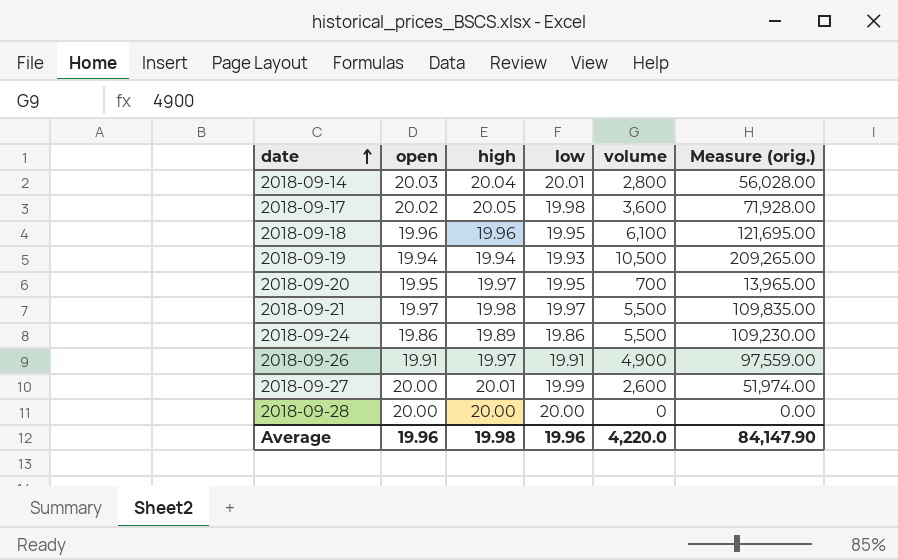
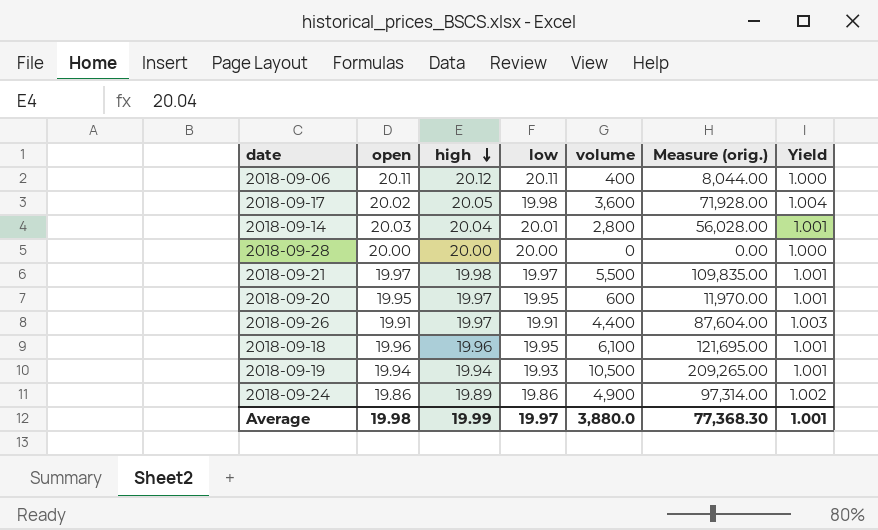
row order: date ascending -> high descending
column Yield | formula: none -> [high] / [low]
row 2018-09-27: 20.00 | 20.01 | 19.99 | 2,600 | 51,974.00 -> none
row 2018-09-06: none -> 20.11 | 20.12 | 20.11 | 400 | 8,044.00 | 1.000
2018-09-20 | volume: 700 -> 600
2018-09-20 | Measure (orig.): 13,965.00 -> 11,970.00
2018-09-26 | volume: 4,900 -> 4,400
2018-09-26 | Measure (orig.): 97,559.00 -> 87,604.00
2018-09-24 | volume: 5,500 -> 4,900
2018-09-24 | Measure (orig.): 109,230.00 -> 97,314.00
Average | open: 19.96 -> 19.98
Average | high: 19.98 -> 19.99
Average | low: 19.96 -> 19.97
Average | volume: 4,220.0 -> 3,880.0
Average | Measure (orig.): 84,147.90 -> 77,368.30

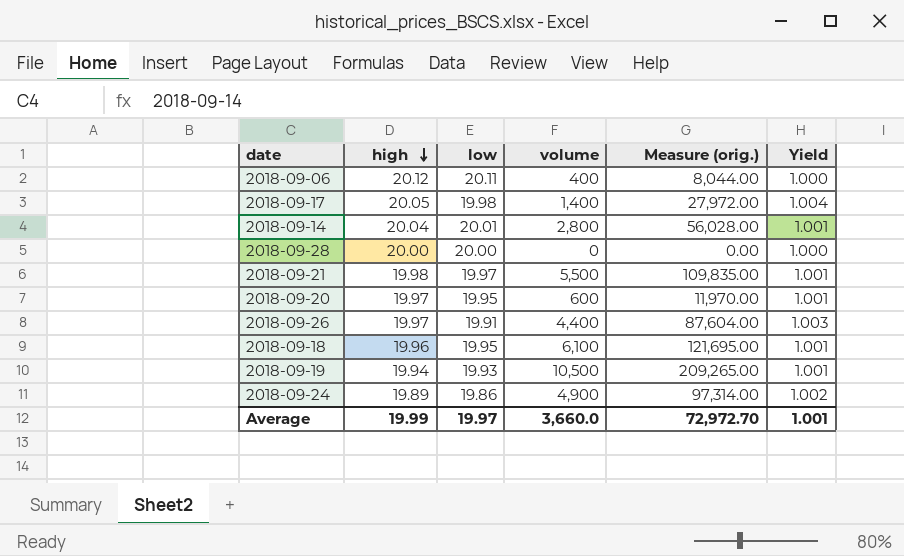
column open | position: 2 -> none
2018-09-17 | volume: 3,600 -> 1,400
2018-09-17 | Measure (orig.): 71,928.00 -> 27,972.00
Average | volume: 3,880.0 -> 3,660.0
Average | Measure (orig.): 77,368.30 -> 72,972.70

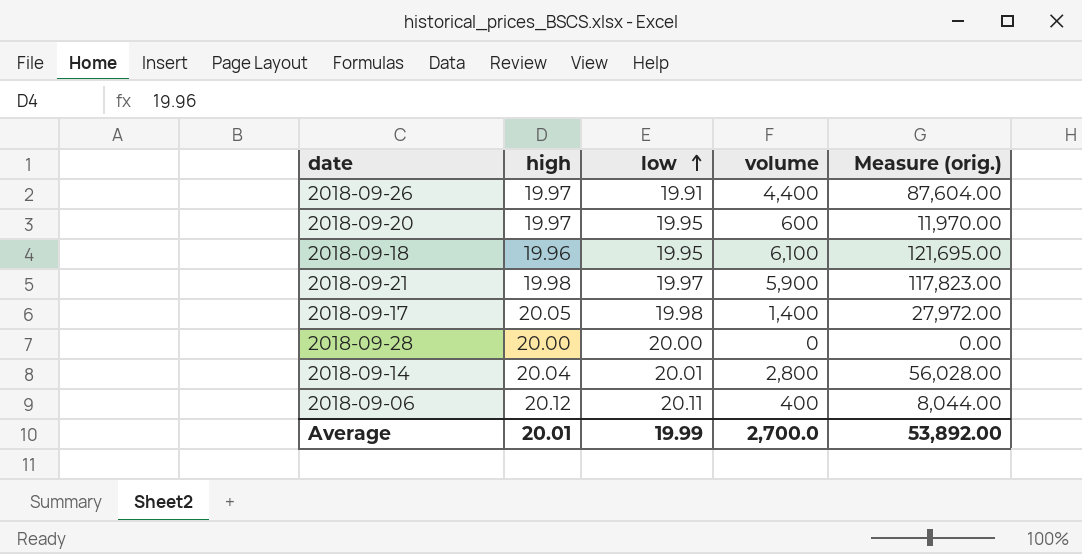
row order: high descending -> low ascending
column Yield | formula: [high] / [low] -> none
row 2018-09-19: 19.94 | 19.93 | 10,500 | 209,265.00 | 1.001 -> none
row 2018-09-24: 19.89 | 19.86 | 4,900 | 97,314.00 | 1.002 -> none
2018-09-21 | volume: 5,500 -> 5,900
2018-09-21 | Measure (orig.): 109,835.00 -> 117,823.00
Average | high: 19.99 -> 20.01
Average | low: 19.97 -> 19.99
Average | volume: 3,660.0 -> 2,700.0
Average | Measure (orig.): 72,972.70 -> 53,892.00

